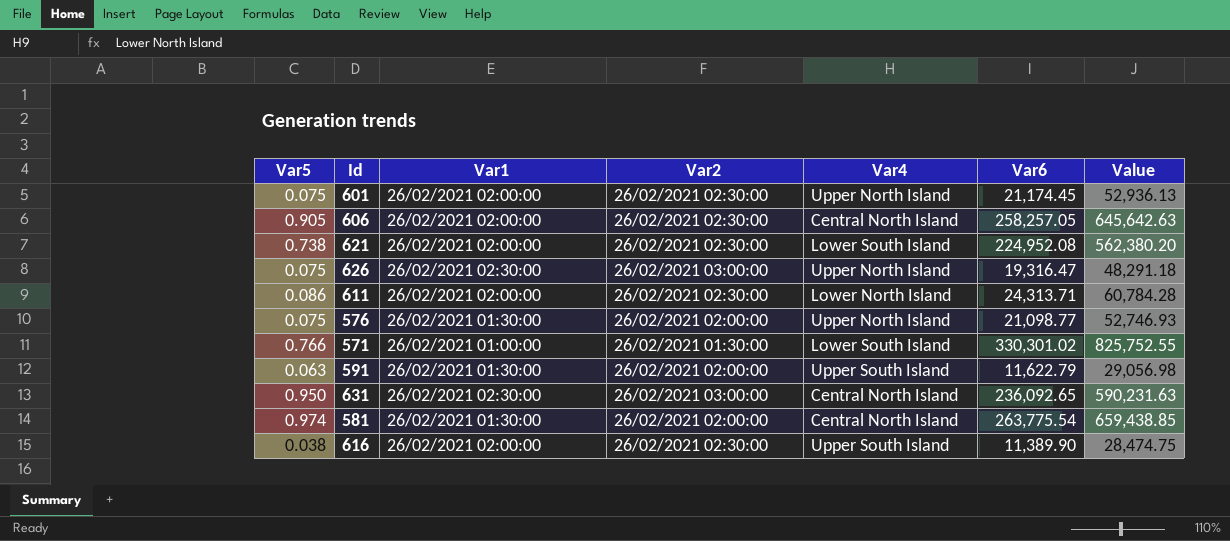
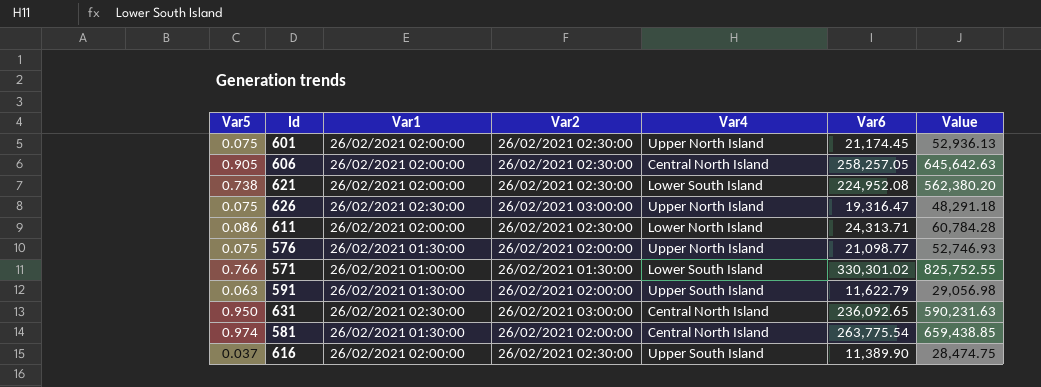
616 | Var5: 0.038 -> 0.037

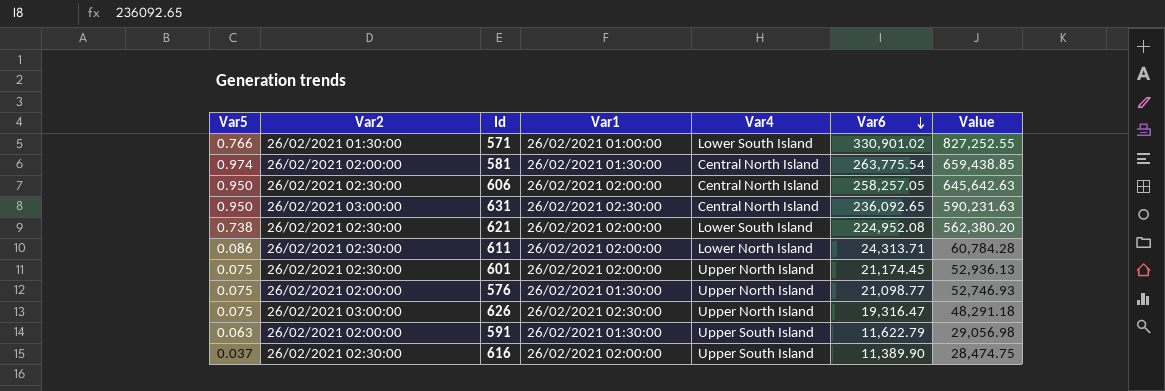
row order: none -> Var6 descending
column Var2 | position: 4 -> 2
571 | Var6: 330,301.02 -> 330,901.02
571 | Value: 825,752.55 -> 827,252.55
606 | Var5: 0.905 -> 0.950

